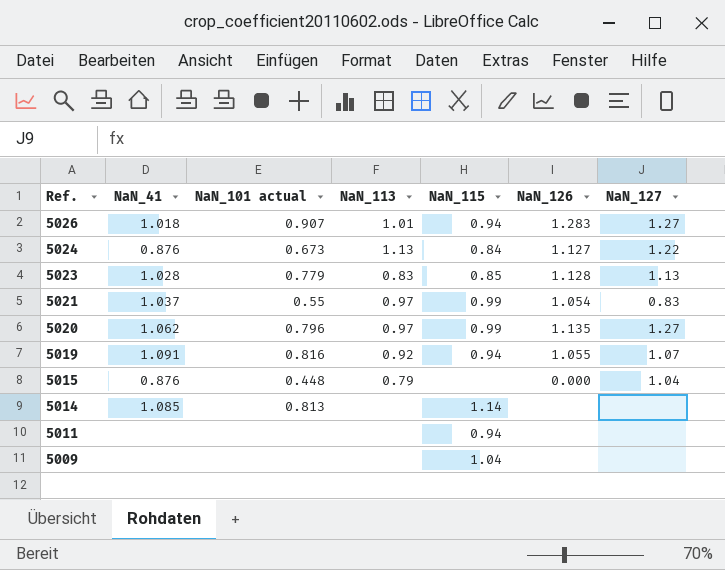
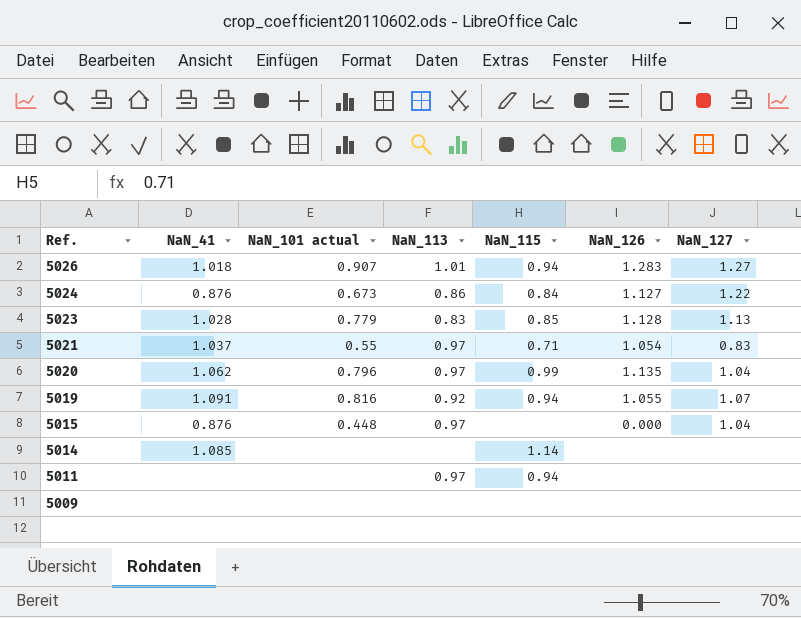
5024 | NaN_113: 1.13 -> 0.86
5021 | NaN_115: 0.99 -> 0.71
5020 | NaN_127: 1.27 -> 1.04
5015 | NaN_113: 0.79 -> 0.97
5014 | NaN_101 actual: 0.813 -> none
5011 | NaN_113: none -> 0.97
5009 | NaN_115: 1.04 -> none

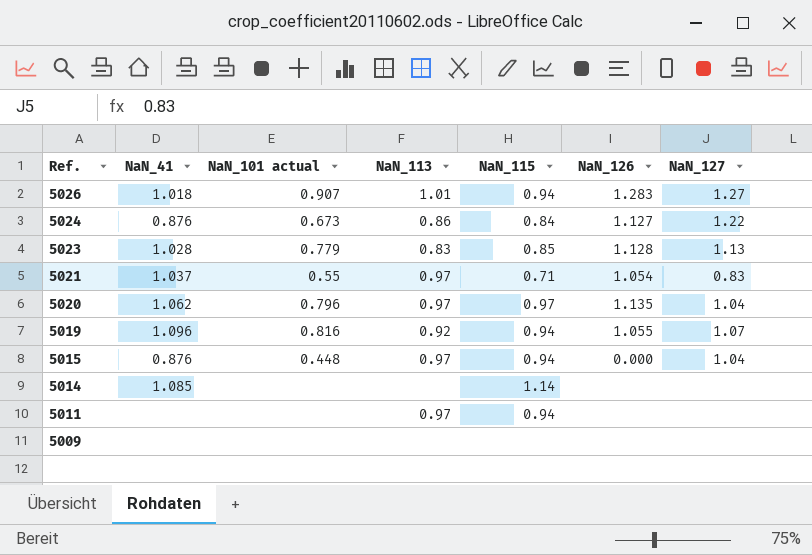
5020 | NaN_115: 0.99 -> 0.97
5019 | NaN_41: 1.091 -> 1.096
5015 | NaN_115: none -> 0.94

